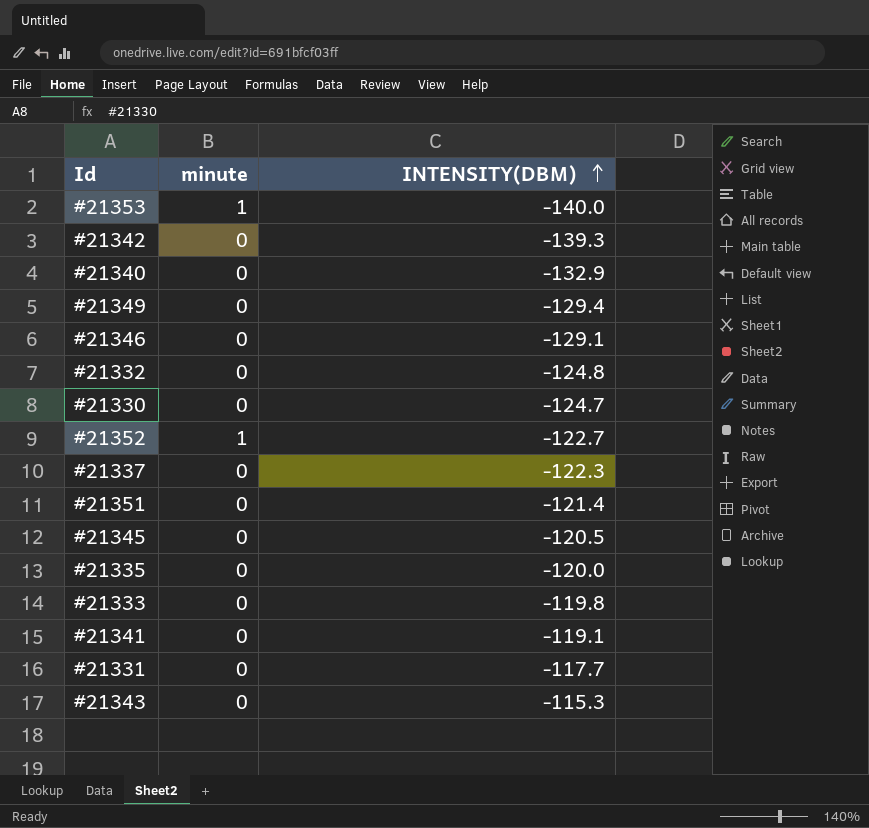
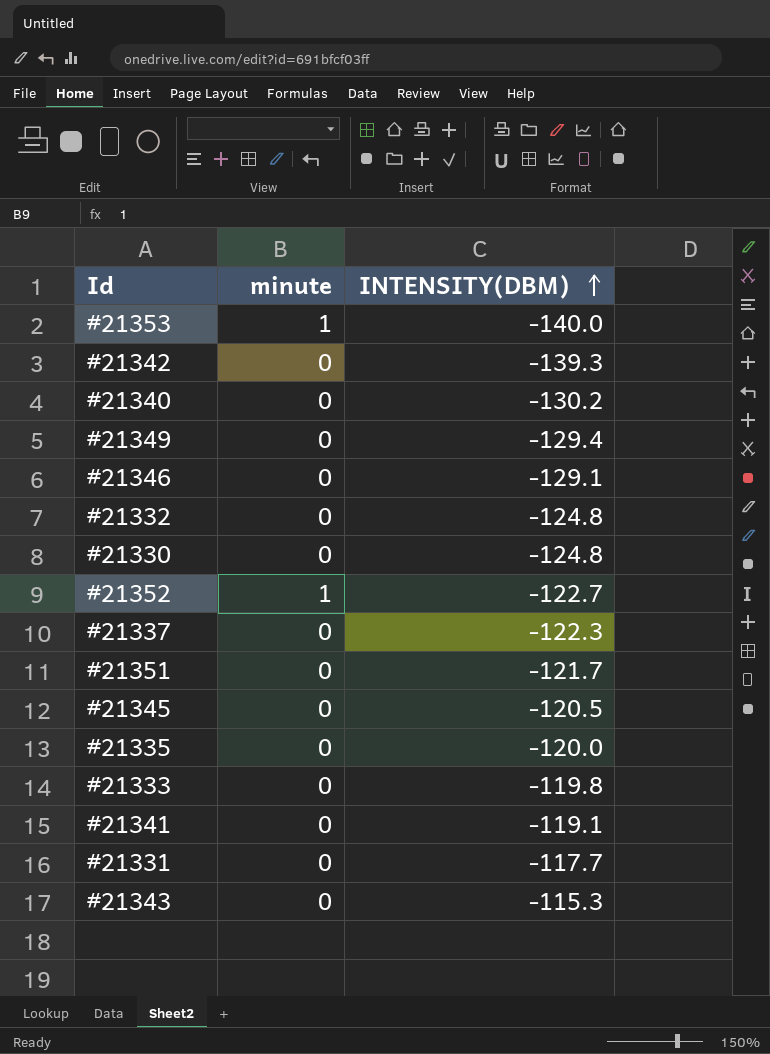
#21340 | INTENSITY(DBM): -132.9 -> -130.2
#21330 | INTENSITY(DBM): -124.7 -> -124.8
#21351 | INTENSITY(DBM): -121.4 -> -121.7

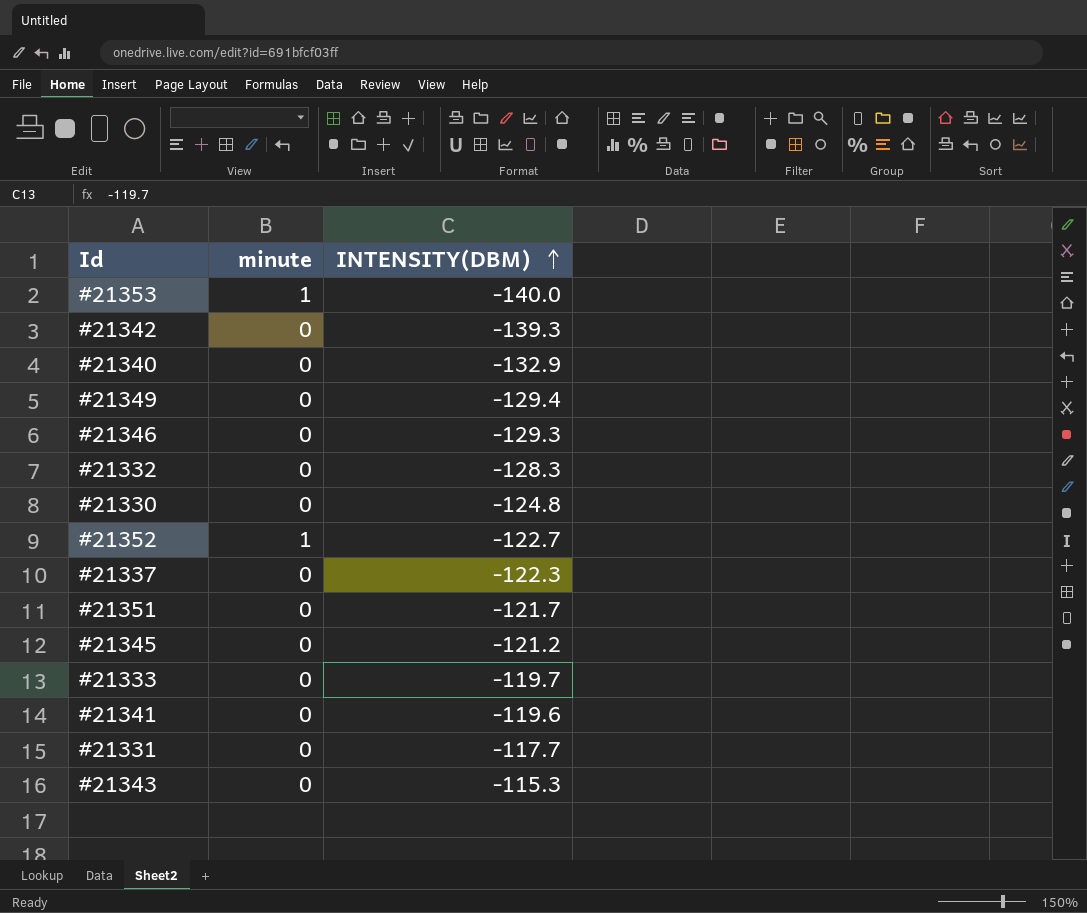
row #21335: 0 | -120.0 -> none
#21340 | INTENSITY(DBM): -130.2 -> -132.9
#21346 | INTENSITY(DBM): -129.1 -> -129.3
#21332 | INTENSITY(DBM): -124.8 -> -128.3
#21345 | INTENSITY(DBM): -120.5 -> -121.2
#21333 | INTENSITY(DBM): -119.8 -> -119.7
#21341 | INTENSITY(DBM): -119.1 -> -119.6

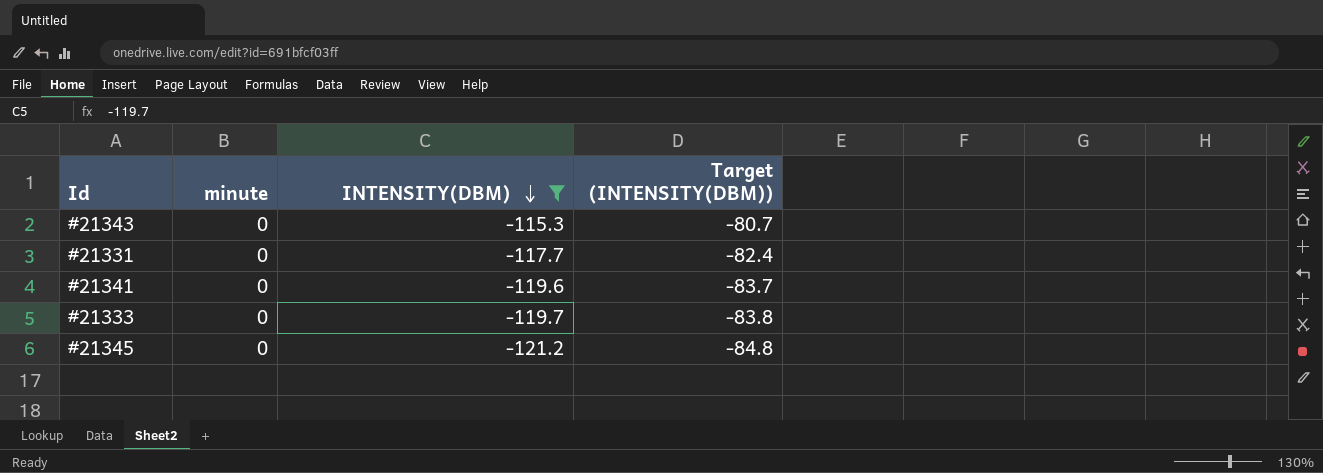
filter: none -> INTENSITY(DBM) >= -121.2
row order: INTENSITY(DBM) ascending -> INTENSITY(DBM) descending
column Target (INTENSITY(DBM)) | formula: none -> [INTENSITY(DBM)] * 0.7

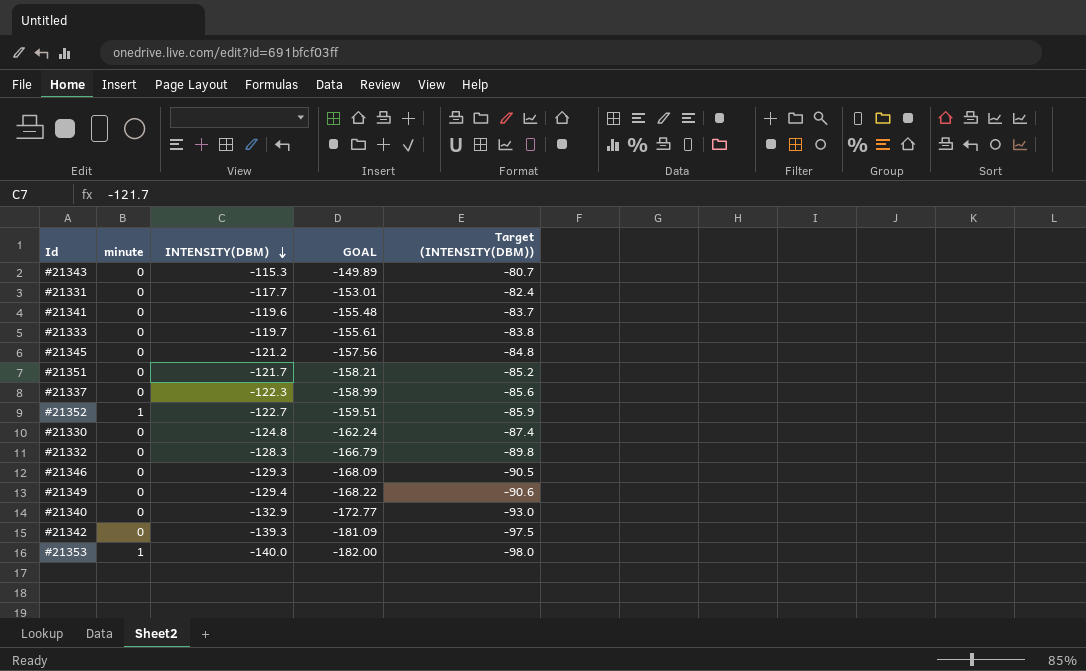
filter: INTENSITY(DBM) >= -121.2 -> none
column GOAL | formula: none -> [INTENSITY(DBM)] * 1.3

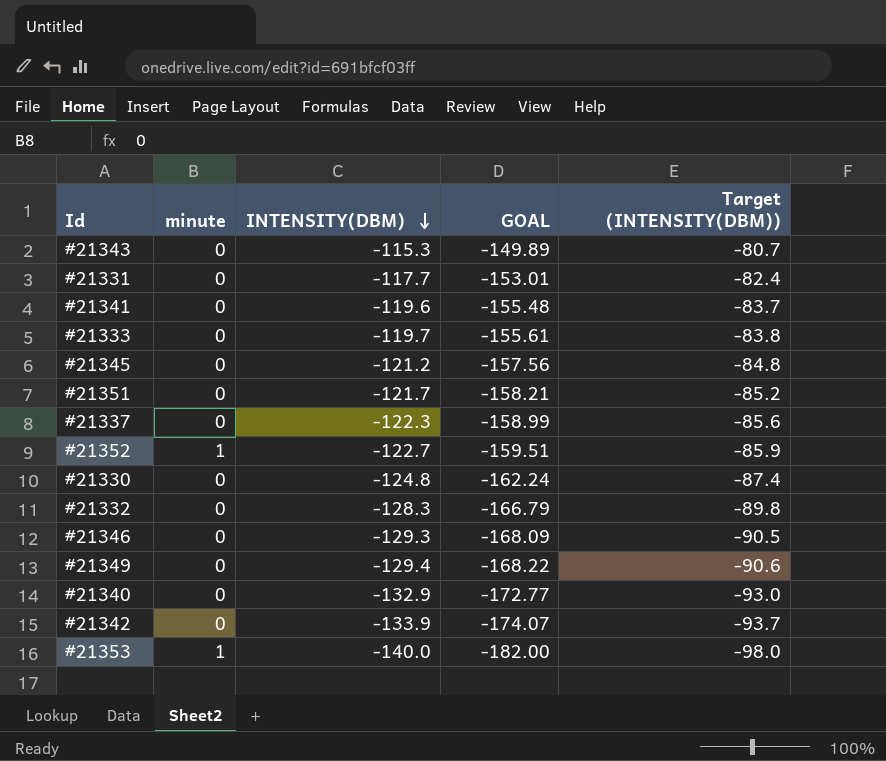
#21342 | INTENSITY(DBM): -139.3 -> -133.9
#21342 | GOAL: -181.09 -> -174.07
#21342 | Target (INTENSITY(DBM)): -97.5 -> -93.7

